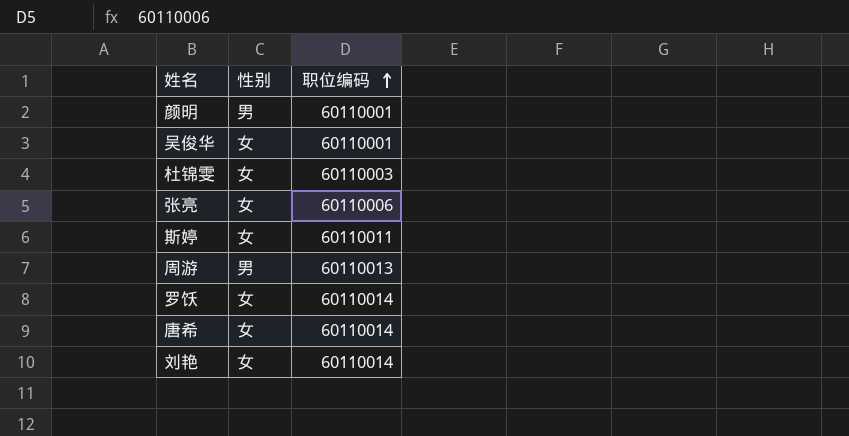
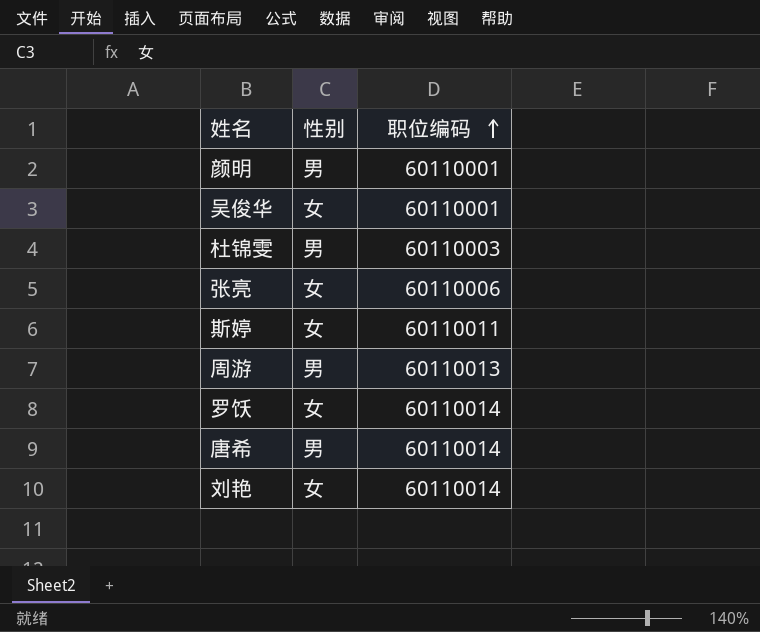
杜锦雯 | 性别: 女 -> 男
唐希 | 性别: 女 -> 男

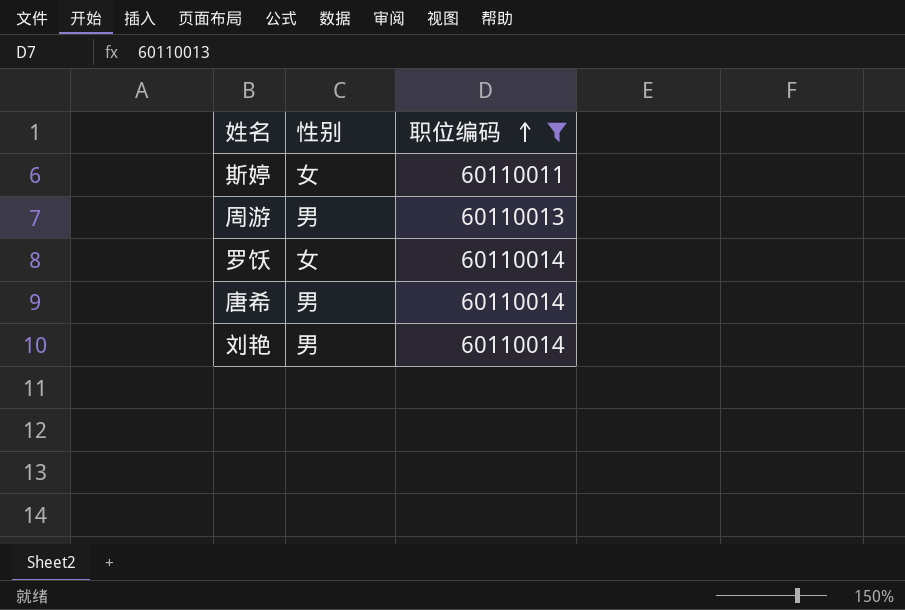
filter: none -> 职位编码 >= 60110011
刘艳 | 性别: 女 -> 男

